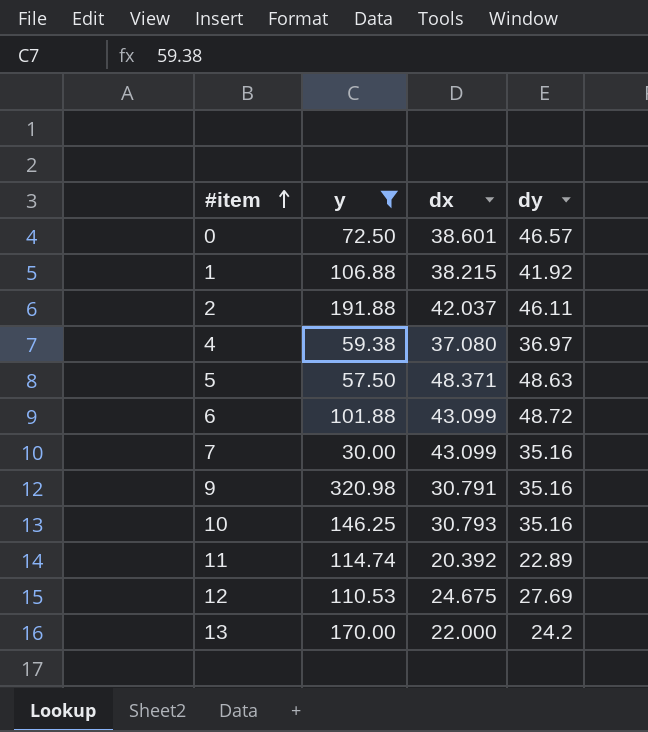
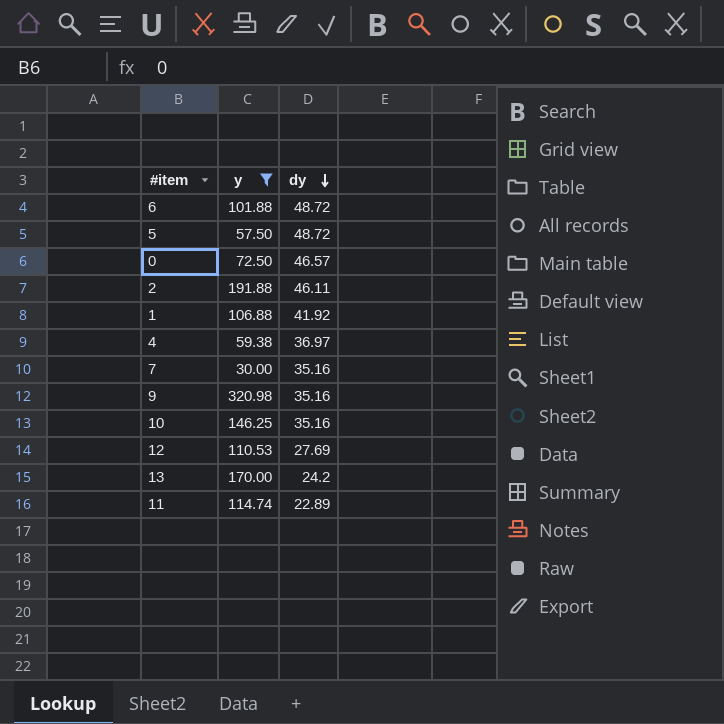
row order: #item ascending -> dy descending
column dx | position: 3 -> none
5 | dy: 48.63 -> 48.72

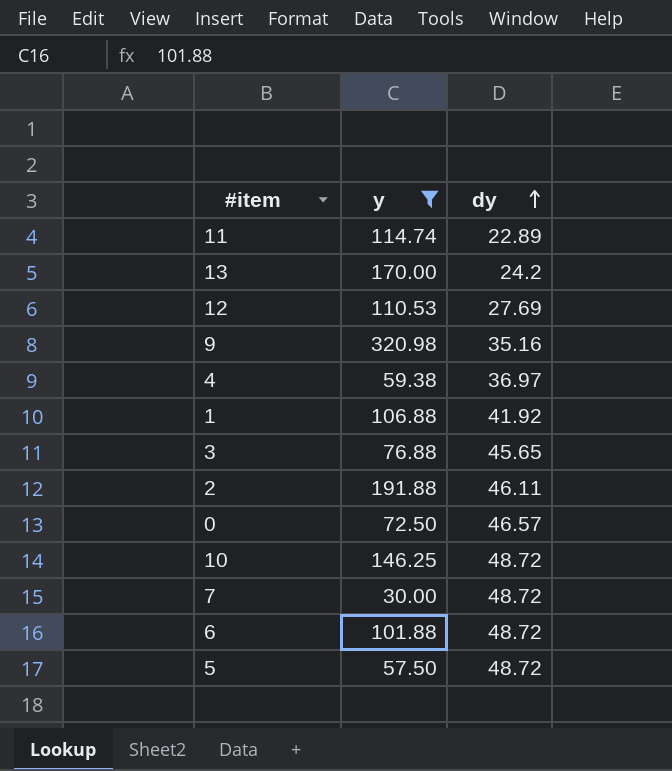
row order: dy descending -> dy ascending
row 3: none -> 76.88 | 45.65
10 | dy: 35.16 -> 48.72
7 | dy: 35.16 -> 48.72

